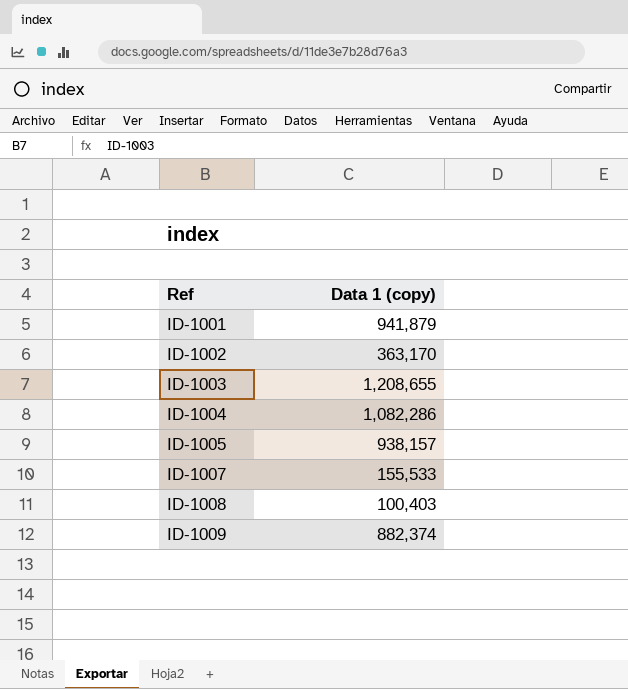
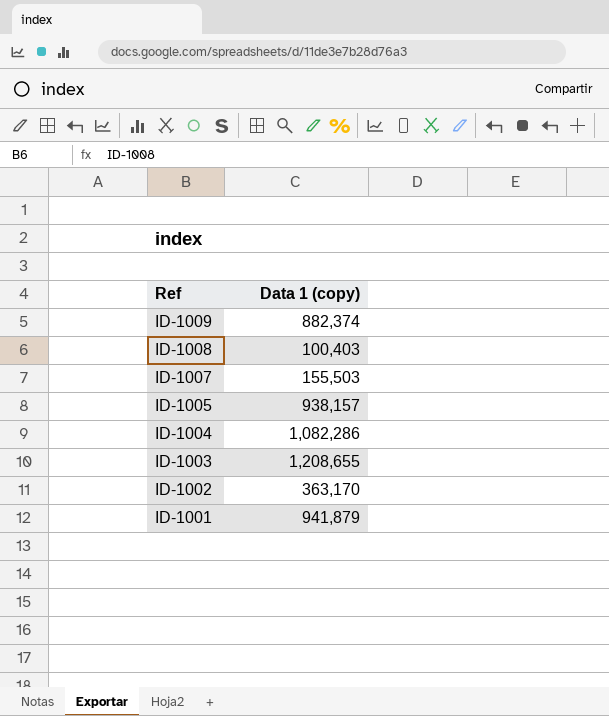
row order: Ref ascending -> Ref descending
ID-1007 | Data 1 (copy): 155,533 -> 155,503

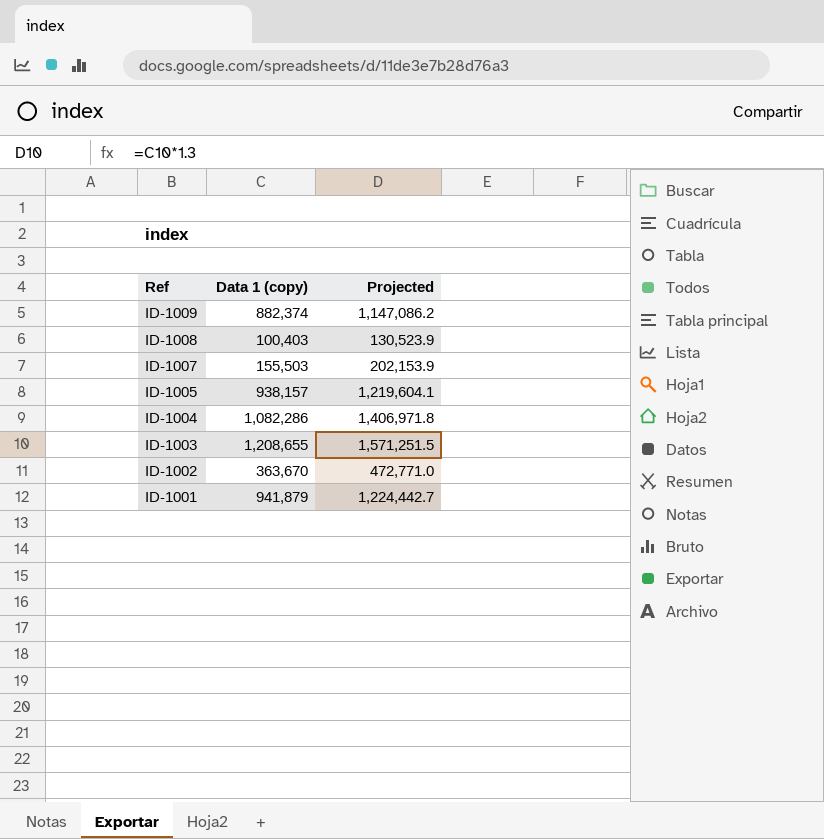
column Projected | formula: none -> [Data 1 (copy)] * 1.3
ID-1002 | Data 1 (copy): 363,170 -> 363,670

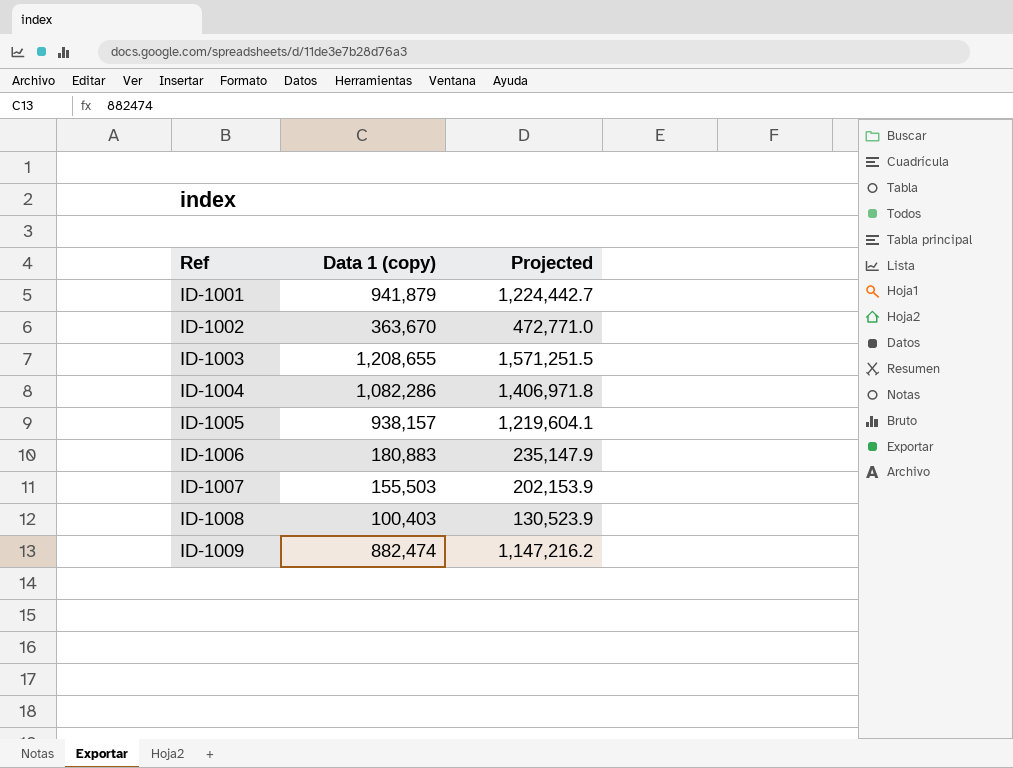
row order: Ref descending -> Ref ascending
row ID-1006: none -> 180,883 | 235,147.9
ID-1009 | Data 1 (copy): 882,374 -> 882,474
ID-1009 | Projected: 1,147,086.2 -> 1,147,216.2

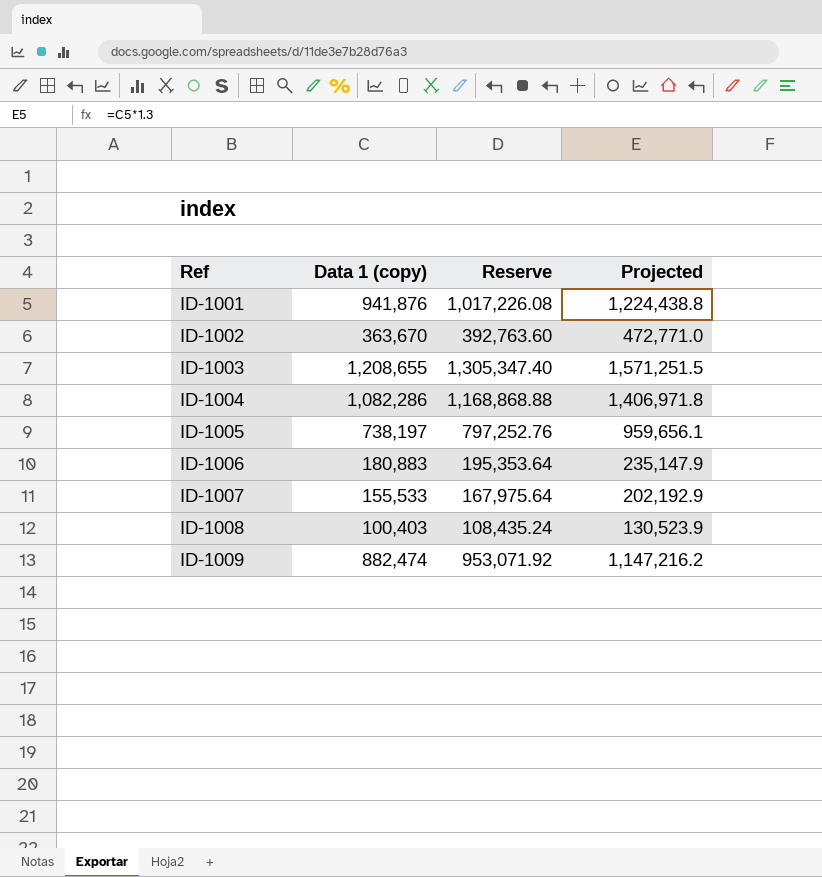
column Reserve | formula: none -> [Data 1 (copy)] * 1.08
ID-1001 | Data 1 (copy): 941,879 -> 941,876
ID-1001 | Projected: 1,224,442.7 -> 1,224,438.8
ID-1005 | Data 1 (copy): 938,157 -> 738,197
ID-1005 | Projected: 1,219,604.1 -> 959,656.1
ID-1007 | Data 1 (copy): 155,503 -> 155,533
ID-1007 | Projected: 202,153.9 -> 202,192.9

